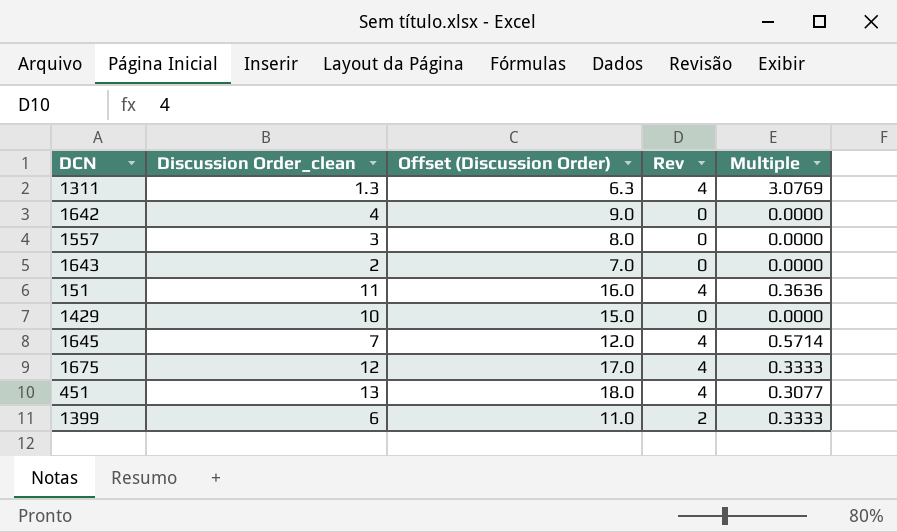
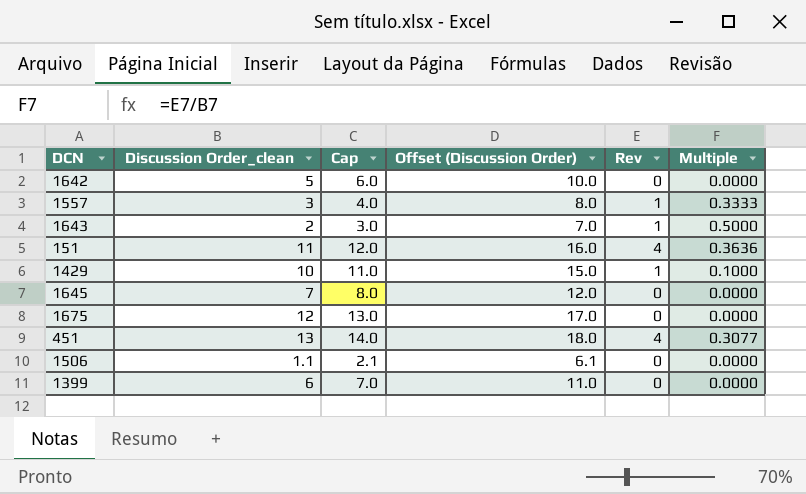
column Cap | formula: none -> [Discussion Order_clean] + 1
row 1311: 1.3 | 6.3 | 4 | 3.0769 -> none
1642 | Discussion Order_clean: 4 -> 5
1642 | Offset (Discussion Order): 9.0 -> 10.0
1557 | Rev: 0 -> 1
1557 | Multiple: 0.0000 -> 0.3333
1643 | Rev: 0 -> 1
1643 | Multiple: 0.0000 -> 0.5000
1429 | Rev: 0 -> 1
1429 | Multiple: 0.0000 -> 0.1000
1645 | Rev: 4 -> 0
1645 | Multiple: 0.5714 -> 0.0000
1675 | Rev: 4 -> 0
1675 | Multiple: 0.3333 -> 0.0000
row 1506: none -> 1.1 | 2.1 | 6.1 | 0 | 0.0000
1399 | Rev: 2 -> 0
1399 | Multiple: 0.3333 -> 0.0000

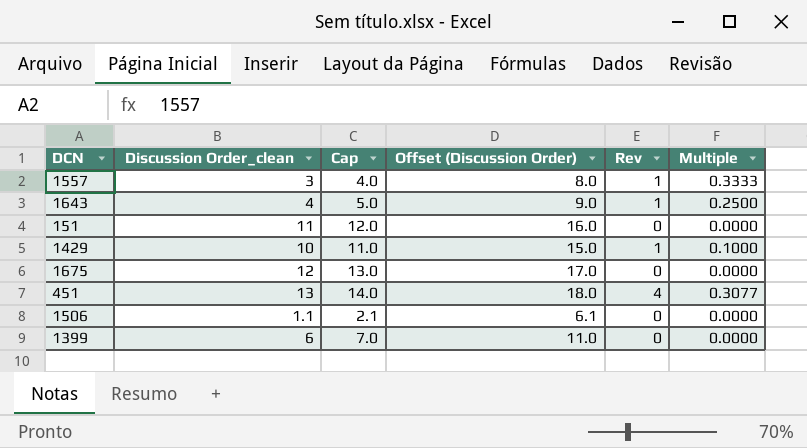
row 1642: 5 | 6.0 | 10.0 | 0 | 0.0000 -> none
row 1645: 7 | 8.0 | 12.0 | 0 | 0.0000 -> none
1643 | Discussion Order_clean: 2 -> 4
1643 | Cap: 3.0 -> 5.0
1643 | Offset (Discussion Order): 7.0 -> 9.0
1643 | Multiple: 0.5000 -> 0.2500
151 | Rev: 4 -> 0
151 | Multiple: 0.3636 -> 0.0000

